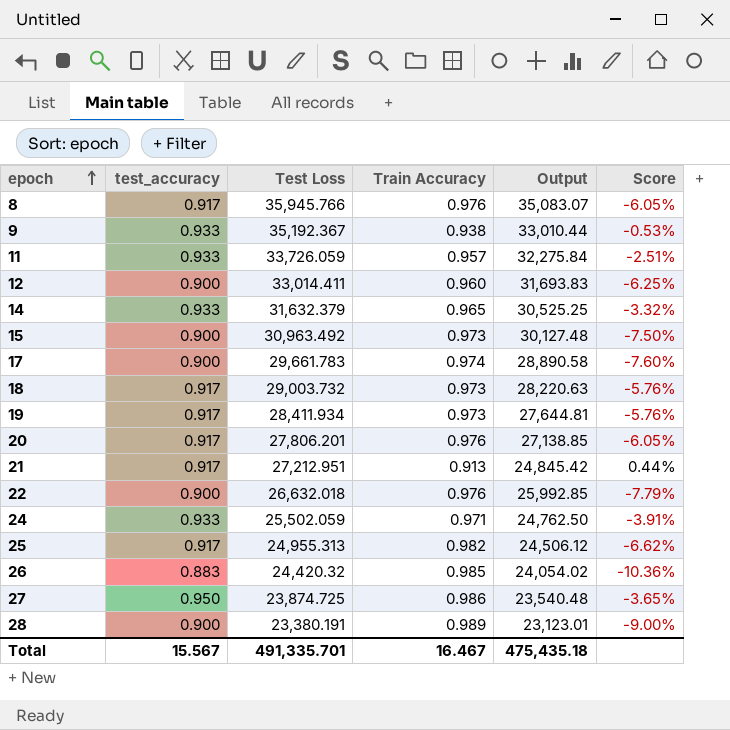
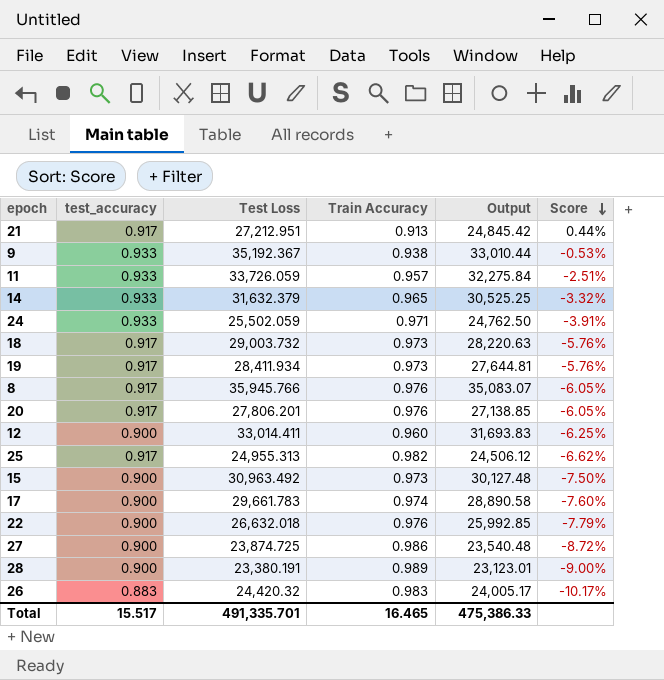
row order: epoch ascending -> Score descending
27 | test_accuracy: 0.950 -> 0.900
27 | Score: -3.65% -> -8.72%
26 | Train Accuracy: 0.985 -> 0.983
26 | Output: 24,054.02 -> 24,005.17
26 | Score: -10.36% -> -10.17%
Total | test_accuracy: 15.567 -> 15.517
Total | Train Accuracy: 16.467 -> 16.465
Total | Output: 475,435.18 -> 475,386.33

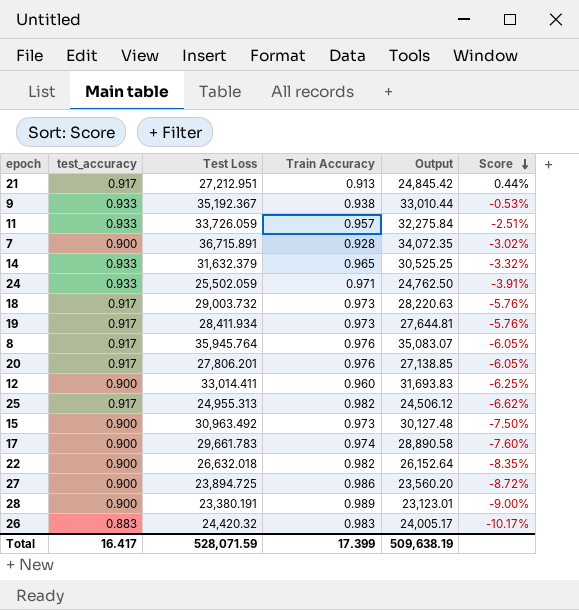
row 7: none -> 0.900 | 36,715.891 | 0.928 | 34,072.35 | -3.02%
8 | Test Loss: 35,945.766 -> 35,945.764
22 | Train Accuracy: 0.976 -> 0.982
22 | Output: 25,992.85 -> 26,152.64
22 | Score: -7.79% -> -8.35%
27 | Test Loss: 23,874.725 -> 23,894.725
27 | Output: 23,540.48 -> 23,560.20
Total | test_accuracy: 15.517 -> 16.417
Total | Test Loss: 491,335.701 -> 528,071.59
Total | Train Accuracy: 16.465 -> 17.399
Total | Output: 475,386.33 -> 509,638.19

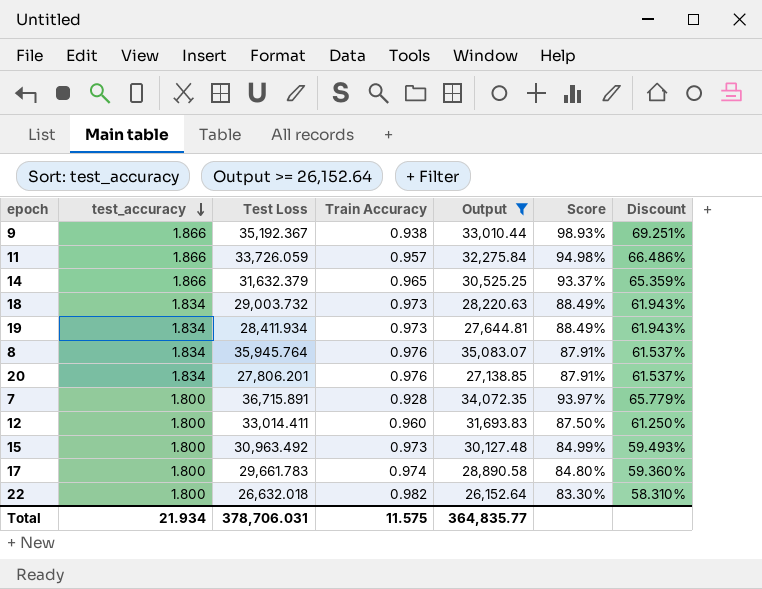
filter: none -> Output >= 26,152.64
row order: Score descending -> test_accuracy descending
column Discount | formula: none -> [Score] * 0.7
9 | test_accuracy: 0.933 -> 1.866
9 | Score: -0.53% -> 98.93%
11 | test_accuracy: 0.933 -> 1.866
11 | Score: -2.51% -> 94.98%
14 | test_accuracy: 0.933 -> 1.866
14 | Score: -3.32% -> 93.37%
18 | test_accuracy: 0.917 -> 1.834
18 | Score: -5.76% -> 88.49%
19 | test_accuracy: 0.917 -> 1.834
19 | Score: -5.76% -> 88.49%
8 | test_accuracy: 0.917 -> 1.834
8 | Score: -6.05% -> 87.91%
20 | test_accuracy: 0.917 -> 1.834
20 | Score: -6.05% -> 87.91%
7 | test_accuracy: 0.900 -> 1.800
7 | Score: -3.02% -> 93.97%
12 | test_accuracy: 0.900 -> 1.800
12 | Score: -6.25% -> 87.50%
15 | test_accuracy: 0.900 -> 1.800
15 | Score: -7.50% -> 84.99%
17 | test_accuracy: 0.900 -> 1.800
17 | Score: -7.60% -> 84.80%
22 | test_accuracy: 0.900 -> 1.800
22 | Score: -8.35% -> 83.30%
Total | test_accuracy: 16.417 -> 21.934
Total | Test Loss: 528,071.59 -> 378,706.031
Total | Train Accuracy: 17.399 -> 11.575
Total | Output: 509,638.19 -> 364,835.77

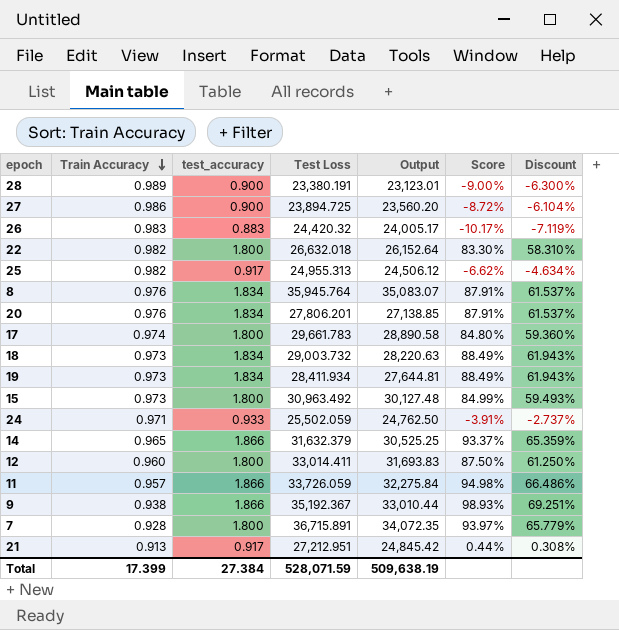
filter: Output >= 26,152.64 -> none
row order: test_accuracy descending -> Train Accuracy descending
column Train Accuracy | position: 4 -> 2
Total | Train Accuracy: 11.575 -> 17.399
Total | test_accuracy: 21.934 -> 27.384
Total | Test Loss: 378,706.031 -> 528,071.59
Total | Output: 364,835.77 -> 509,638.19

